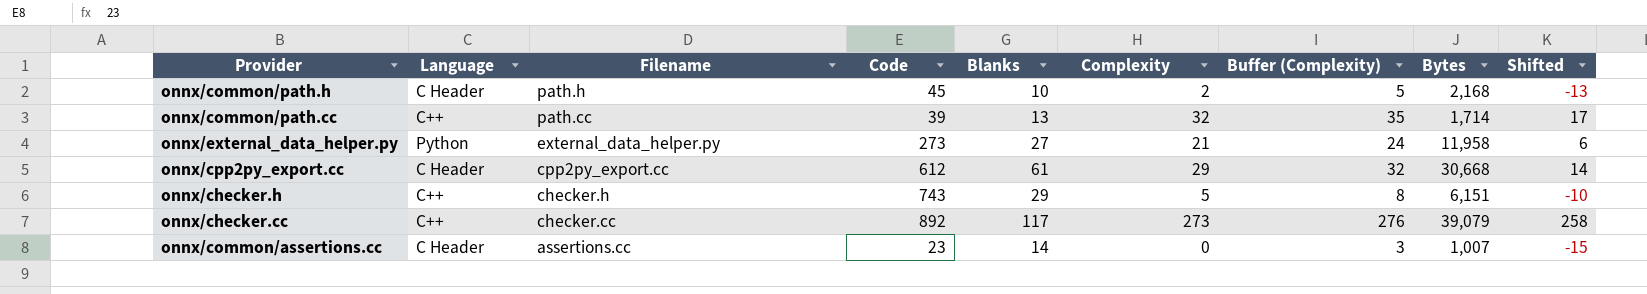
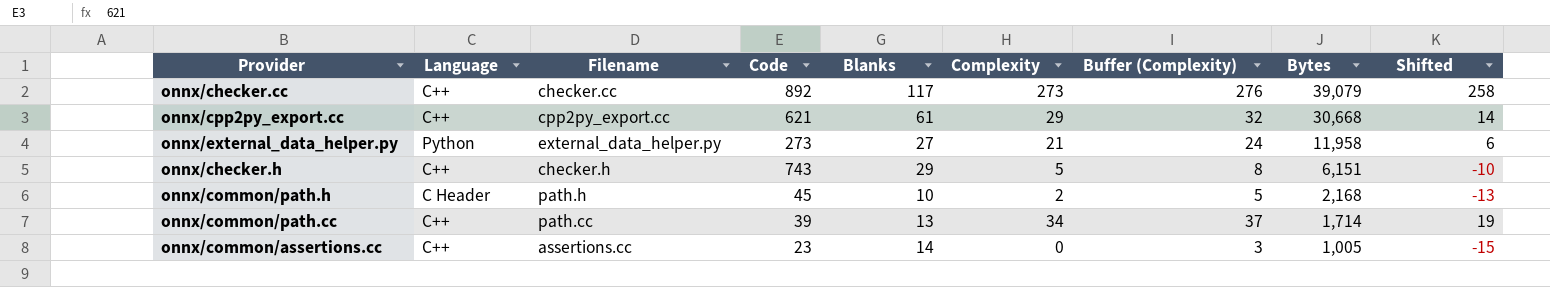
row order: Filename descending -> Bytes descending
onnx/cpp2py_export.cc | Language: C Header -> C++
onnx/cpp2py_export.cc | Code: 612 -> 621
onnx/common/path.cc | Complexity: 32 -> 34
onnx/common/path.cc | Buffer (Complexity): 35 -> 37
onnx/common/path.cc | Shifted: 17 -> 19
onnx/common/assertions.cc | Language: C Header -> C++
onnx/common/assertions.cc | Bytes: 1,007 -> 1,005

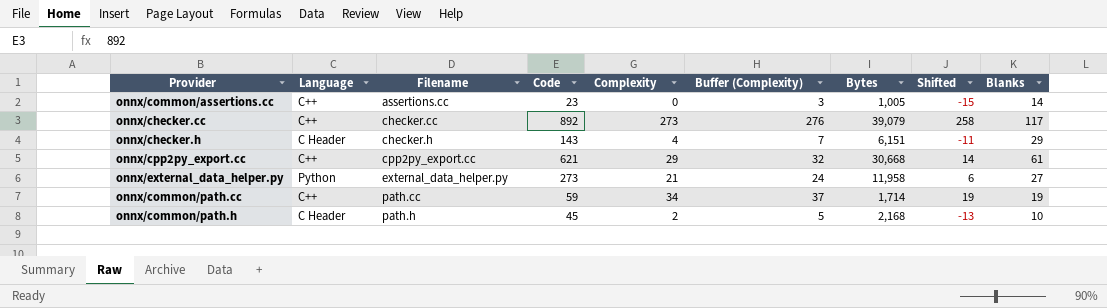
row order: Bytes descending -> Filename ascending
column Blanks | position: 5 -> 9
onnx/checker.h | Language: C++ -> C Header
onnx/checker.h | Code: 743 -> 143
onnx/checker.h | Complexity: 5 -> 4
onnx/checker.h | Buffer (Complexity): 8 -> 7
onnx/checker.h | Shifted: -10 -> -11
onnx/common/path.cc | Code: 39 -> 59
onnx/common/path.cc | Blanks: 13 -> 19

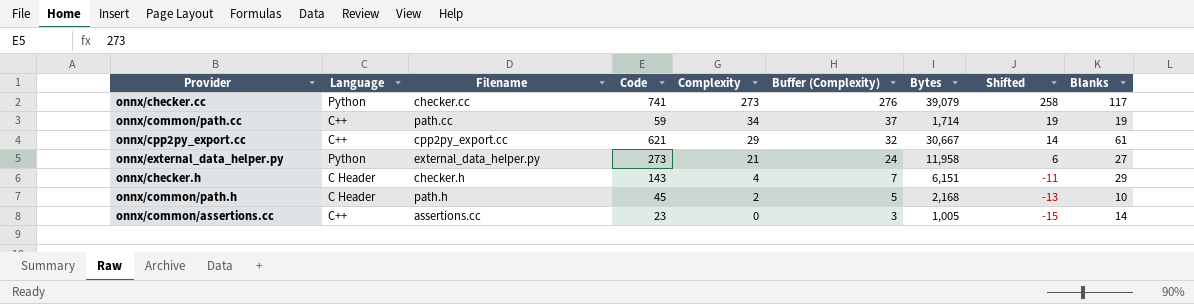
row order: Filename ascending -> Complexity descending
onnx/checker.cc | Language: C++ -> Python
onnx/checker.cc | Code: 892 -> 741
onnx/cpp2py_export.cc | Bytes: 30,668 -> 30,667

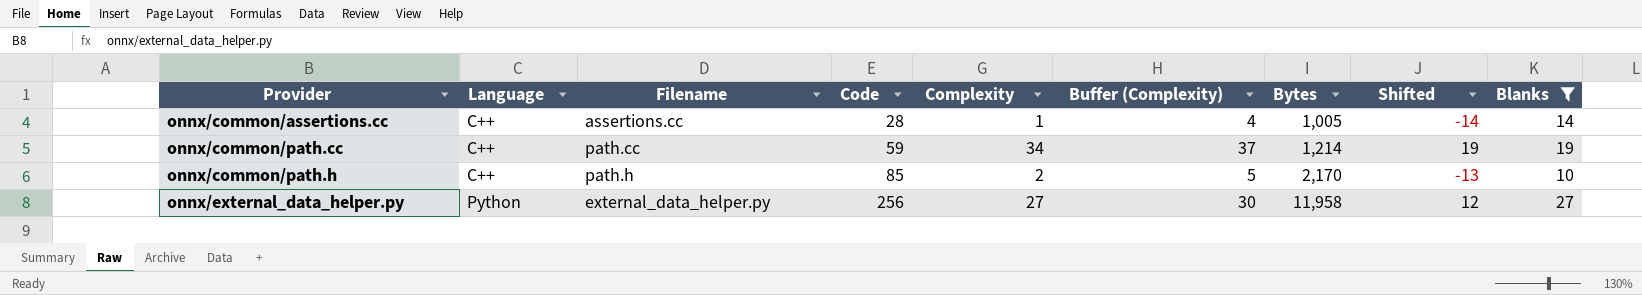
filter: none -> Blanks <= 27
row order: Complexity descending -> Provider ascending
onnx/common/assertions.cc | Code: 23 -> 28
onnx/common/assertions.cc | Complexity: 0 -> 1
onnx/common/assertions.cc | Buffer (Complexity): 3 -> 4
onnx/common/assertions.cc | Shifted: -15 -> -14
onnx/common/path.cc | Bytes: 1,714 -> 1,214
onnx/common/path.h | Language: C Header -> C++
onnx/common/path.h | Code: 45 -> 85
onnx/common/path.h | Bytes: 2,168 -> 2,170
onnx/external_data_helper.py | Code: 273 -> 256
onnx/external_data_helper.py | Complexity: 21 -> 27
onnx/external_data_helper.py | Buffer (Complexity): 24 -> 30
onnx/external_data_helper.py | Shifted: 6 -> 12

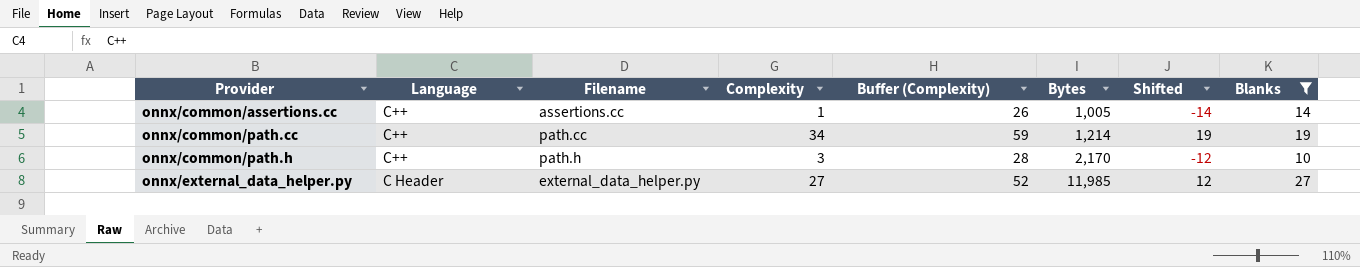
column Code | position: 4 -> none
column Buffer (Complexity) | formula: [Complexity] + 3 -> [Complexity] + 25
onnx/common/path.h | Complexity: 2 -> 3
onnx/common/path.h | Shifted: -13 -> -12
onnx/external_data_helper.py | Language: Python -> C Header
onnx/external_data_helper.py | Bytes: 11,958 -> 11,985

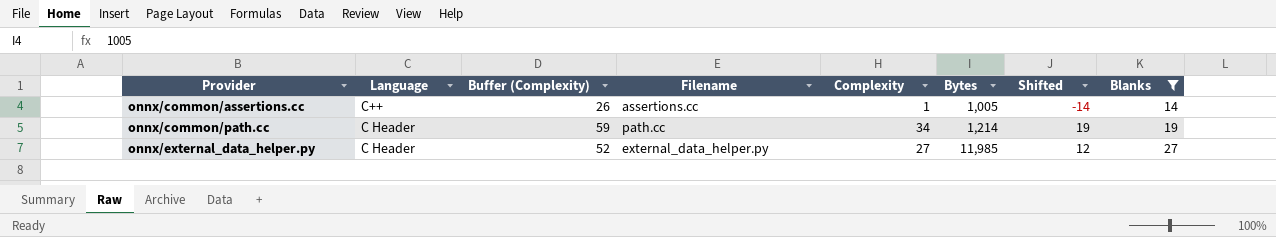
column Buffer (Complexity) | position: 5 -> 3
row onnx/common/path.h: C++ | path.h | 3 | 28 | 2,170 | -12 | 10 -> none
onnx/common/path.cc | Language: C++ -> C Header

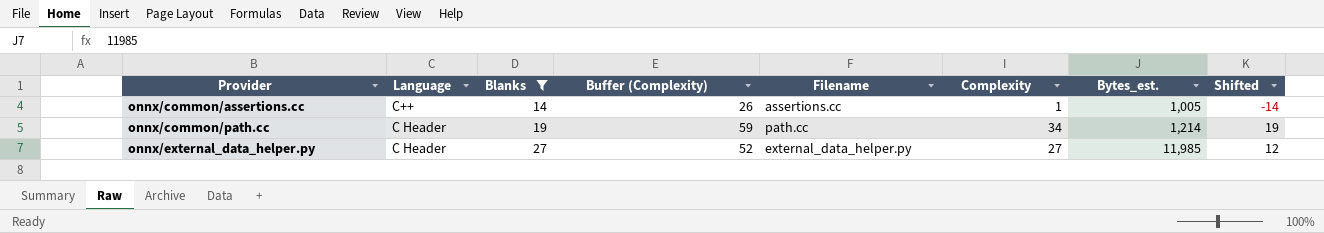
column Blanks | position: 8 -> 3
column name: Bytes -> Bytes_est.

